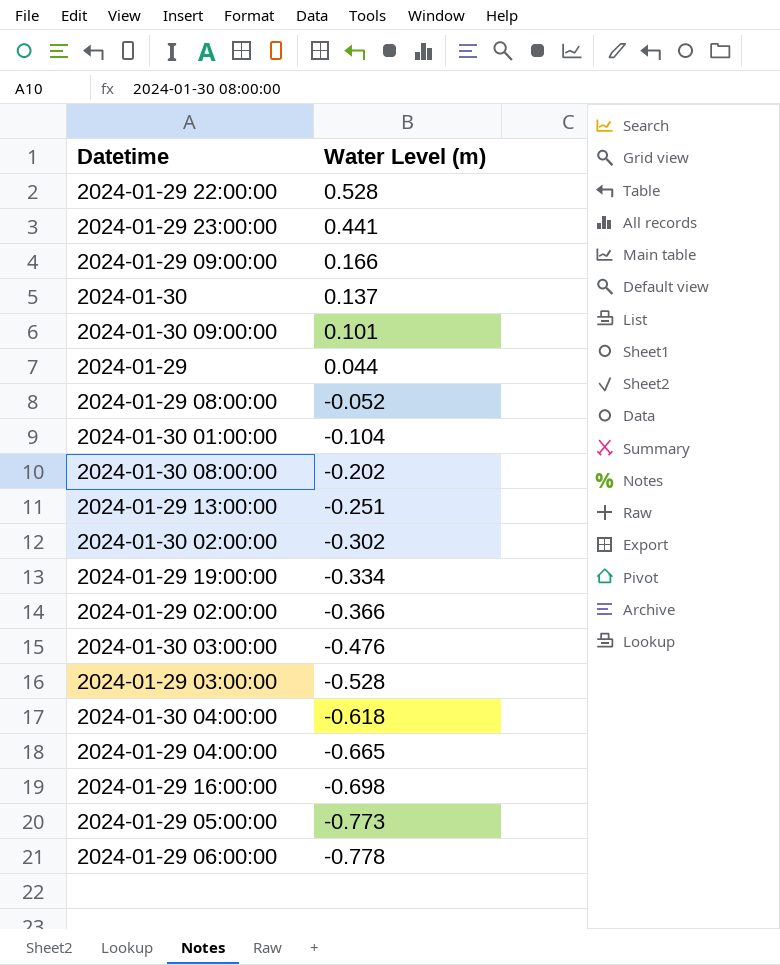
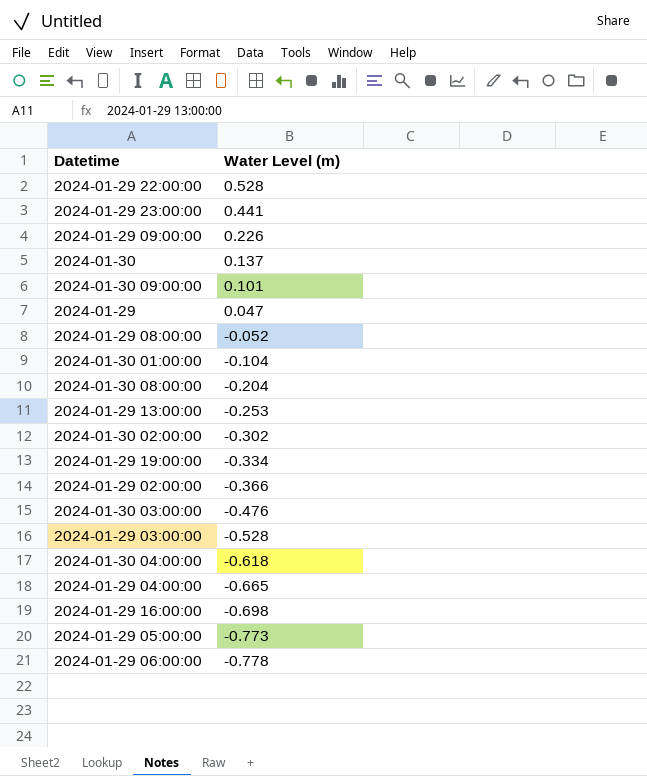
2024-01-29 09:00:00 | Water Level (m): 0.166 -> 0.226
2024-01-29 | Water Level (m): 0.044 -> 0.047
2024-01-30 08:00:00 | Water Level (m): -0.202 -> -0.204
2024-01-29 13:00:00 | Water Level (m): -0.251 -> -0.253

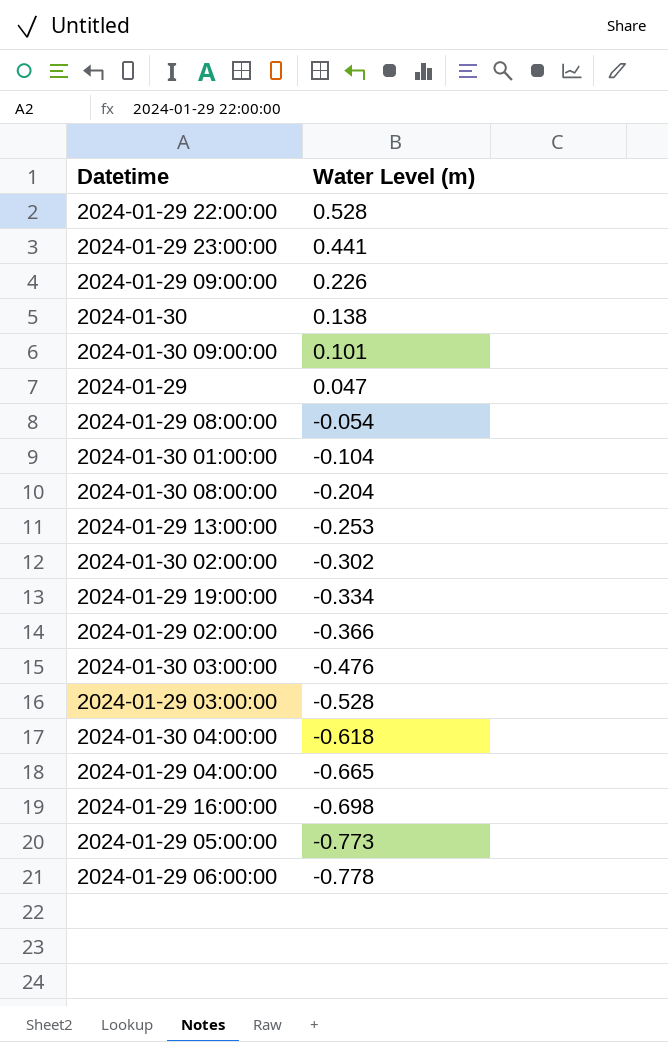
2024-01-30 | Water Level (m): 0.137 -> 0.138
2024-01-29 08:00:00 | Water Level (m): -0.052 -> -0.054

